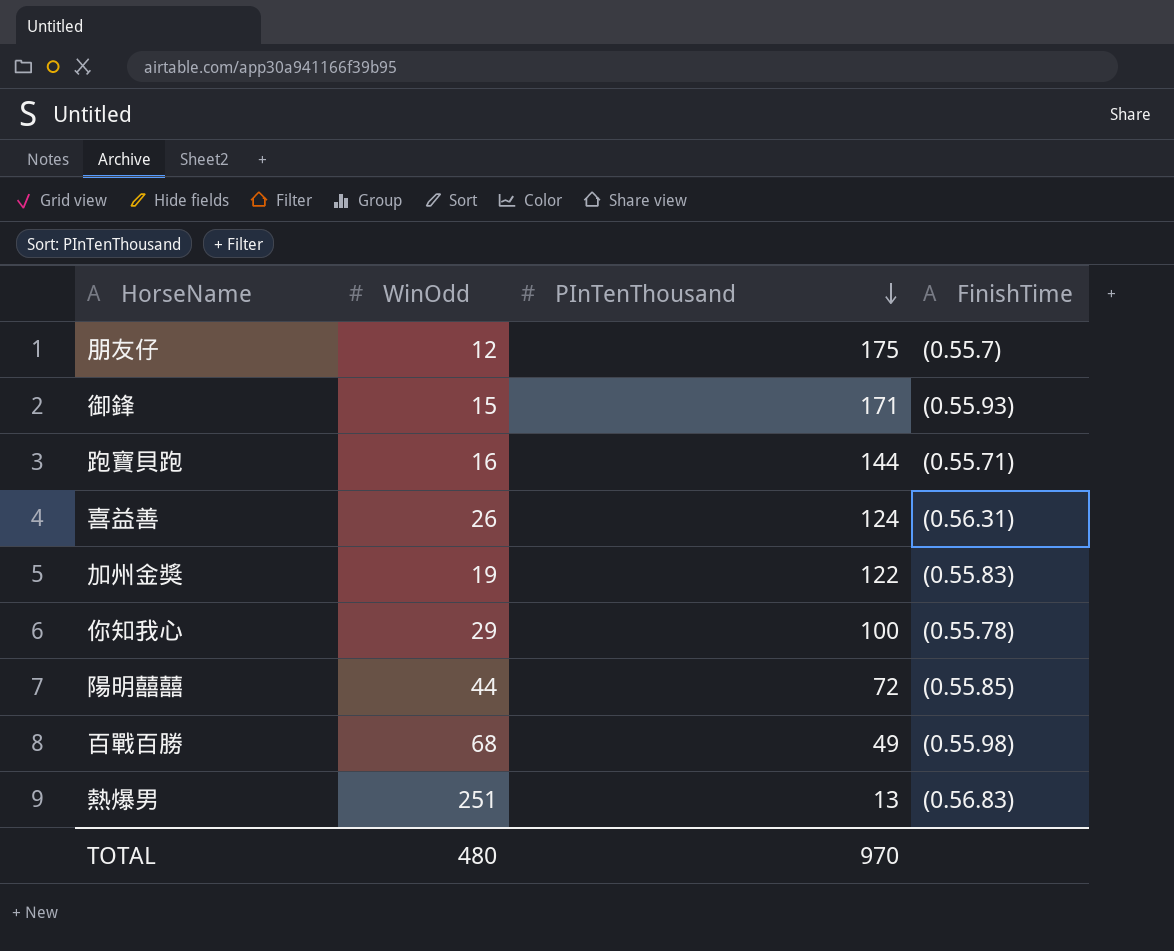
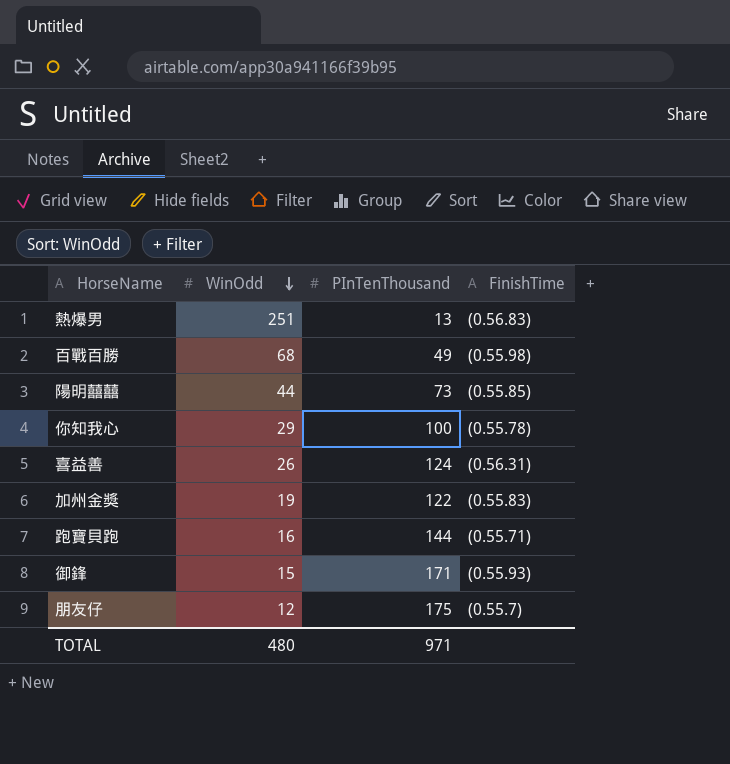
row order: PInTenThousand descending -> WinOdd descending
陽明囍囍 | PInTenThousand: 72 -> 73
TOTAL | PInTenThousand: 970 -> 971

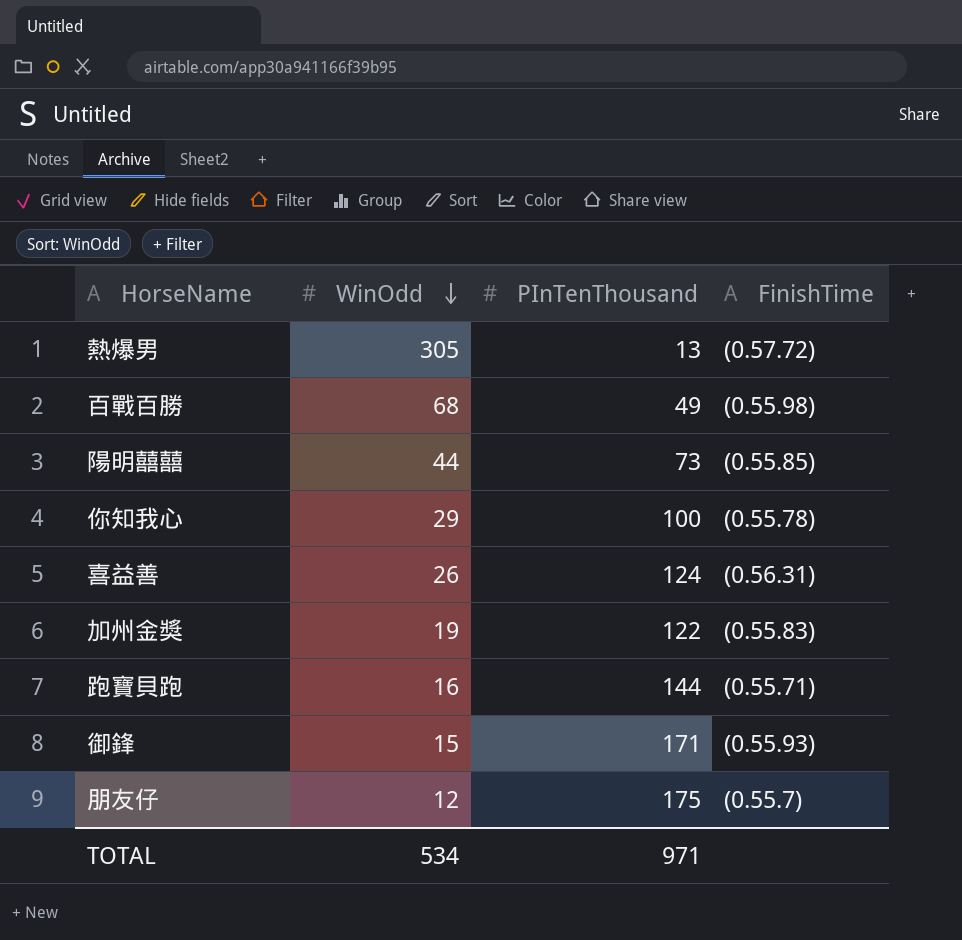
熱爆男 | WinOdd: 251 -> 305
熱爆男 | FinishTime: (0.56.83) -> (0.57.72)
TOTAL | WinOdd: 480 -> 534

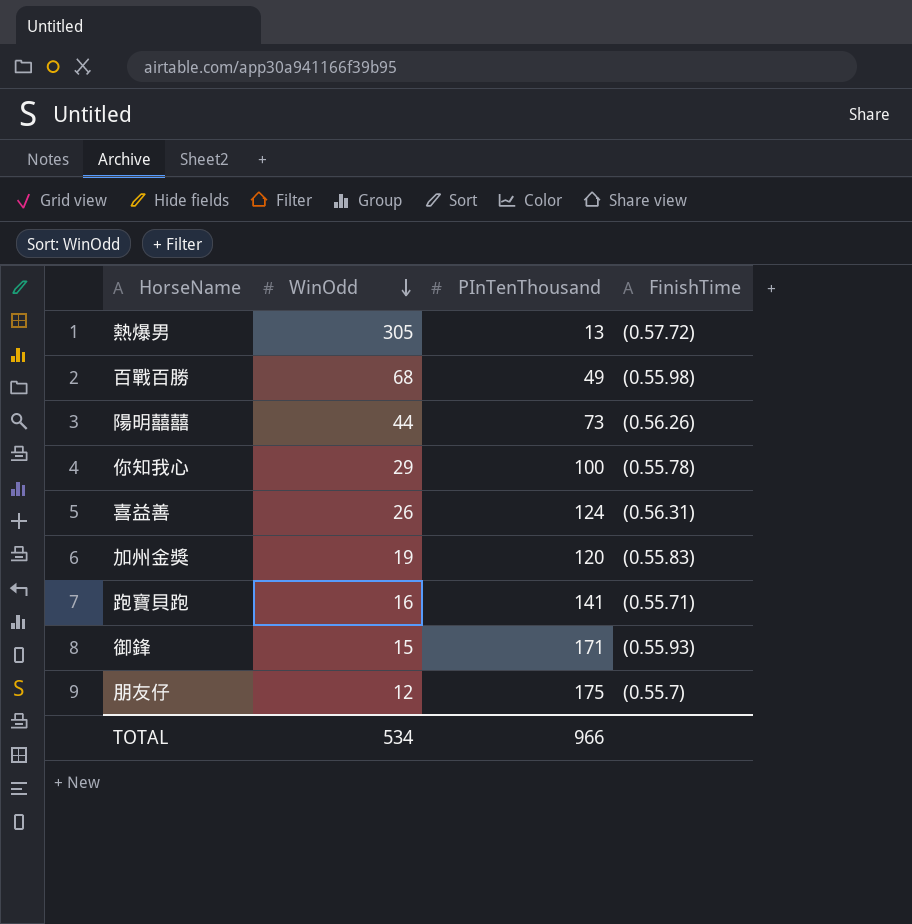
陽明囍囍 | FinishTime: (0.55.85) -> (0.56.26)
加州金獎 | PInTenThousand: 122 -> 120
跑寶貝跑 | PInTenThousand: 144 -> 141
TOTAL | PInTenThousand: 971 -> 966

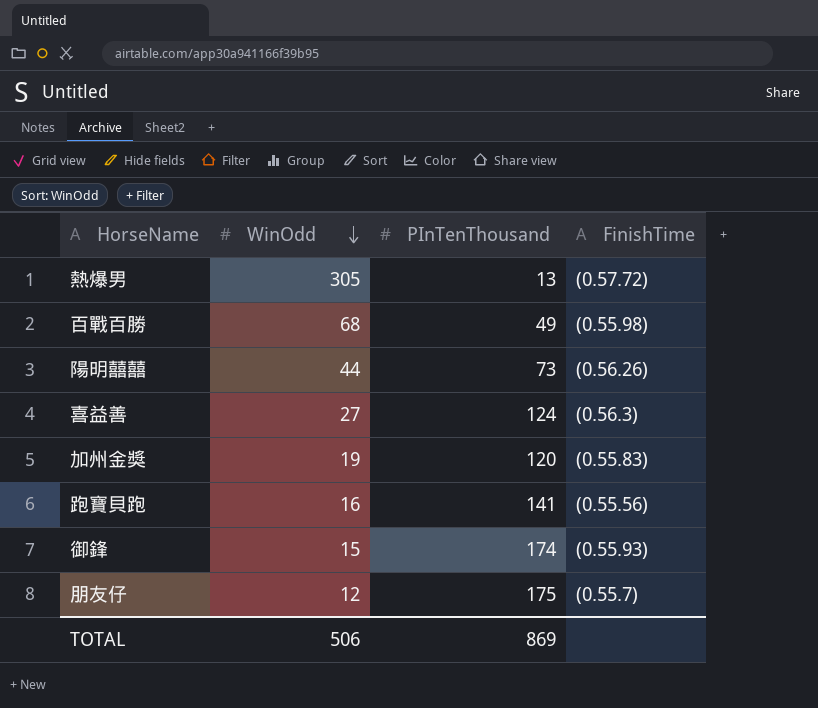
row 你知我心: 29 | 100 | (0.55.78) -> none
喜益善 | WinOdd: 26 -> 27
喜益善 | FinishTime: (0.56.31) -> (0.56.3)
跑寶貝跑 | FinishTime: (0.55.71) -> (0.55.56)
御鋒 | PInTenThousand: 171 -> 174
TOTAL | WinOdd: 534 -> 506
TOTAL | PInTenThousand: 966 -> 869

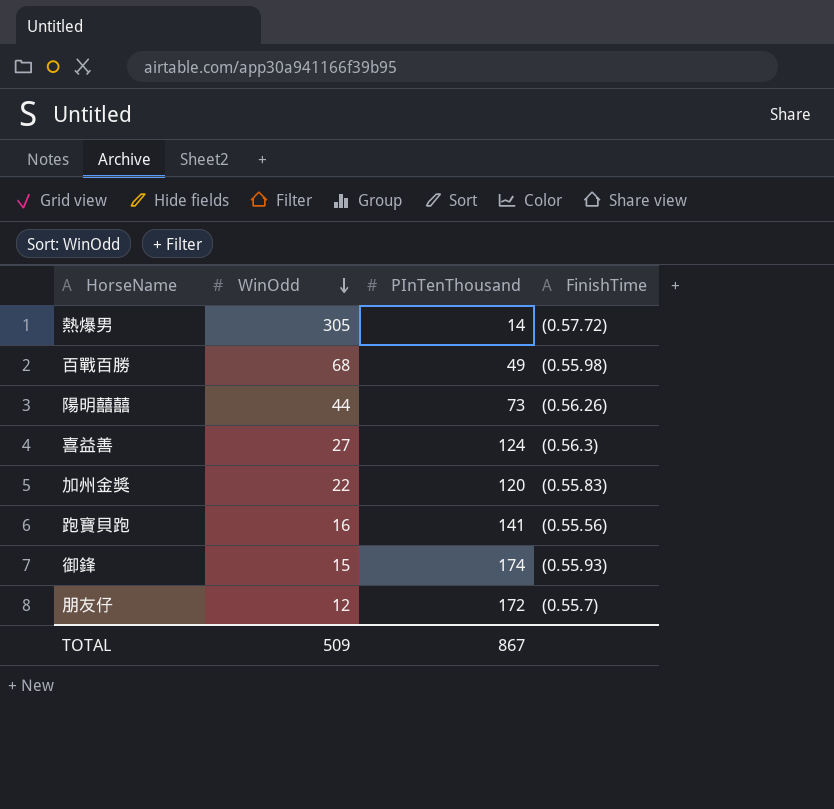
熱爆男 | PInTenThousand: 13 -> 14
加州金獎 | WinOdd: 19 -> 22
朋友仔 | PInTenThousand: 175 -> 172
TOTAL | WinOdd: 506 -> 509
TOTAL | PInTenThousand: 869 -> 867

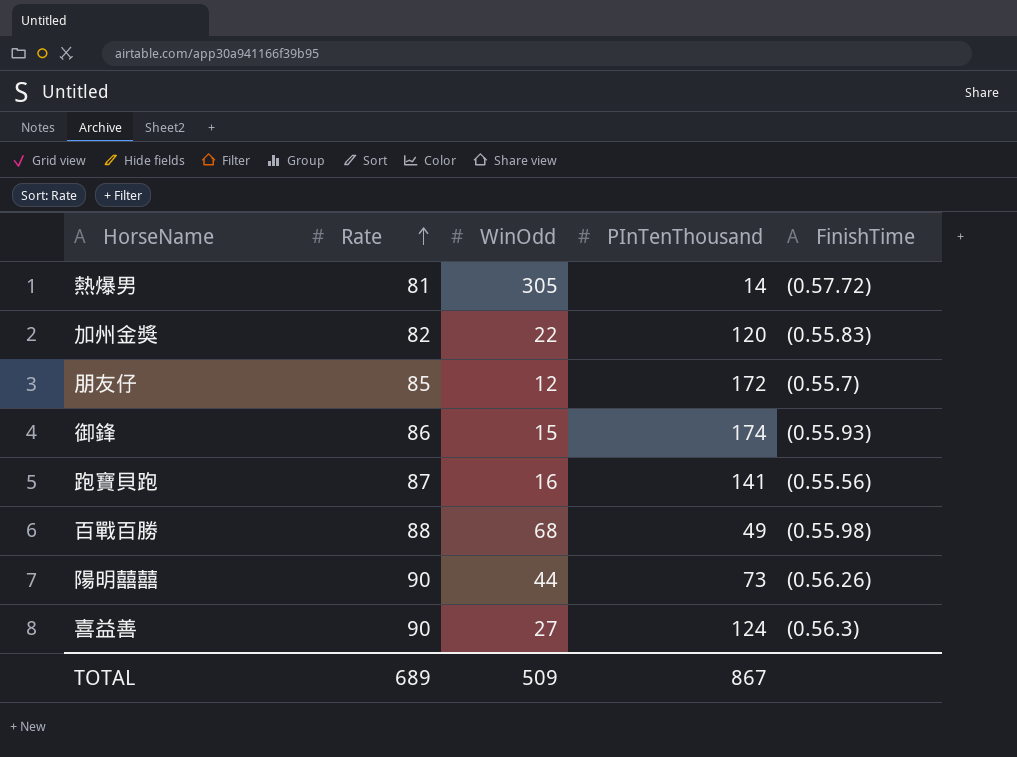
row order: WinOdd descending -> Rate ascending
column Rate | position: none -> 2

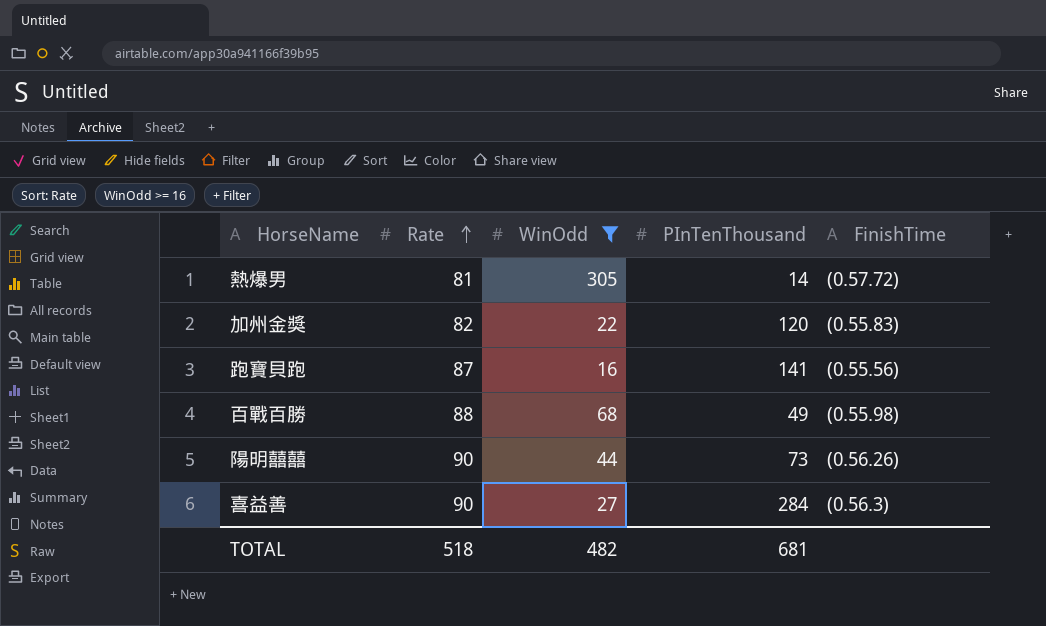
filter: none -> WinOdd >= 16
喜益善 | PInTenThousand: 124 -> 284
TOTAL | Rate: 689 -> 518
TOTAL | WinOdd: 509 -> 482
TOTAL | PInTenThousand: 867 -> 681

